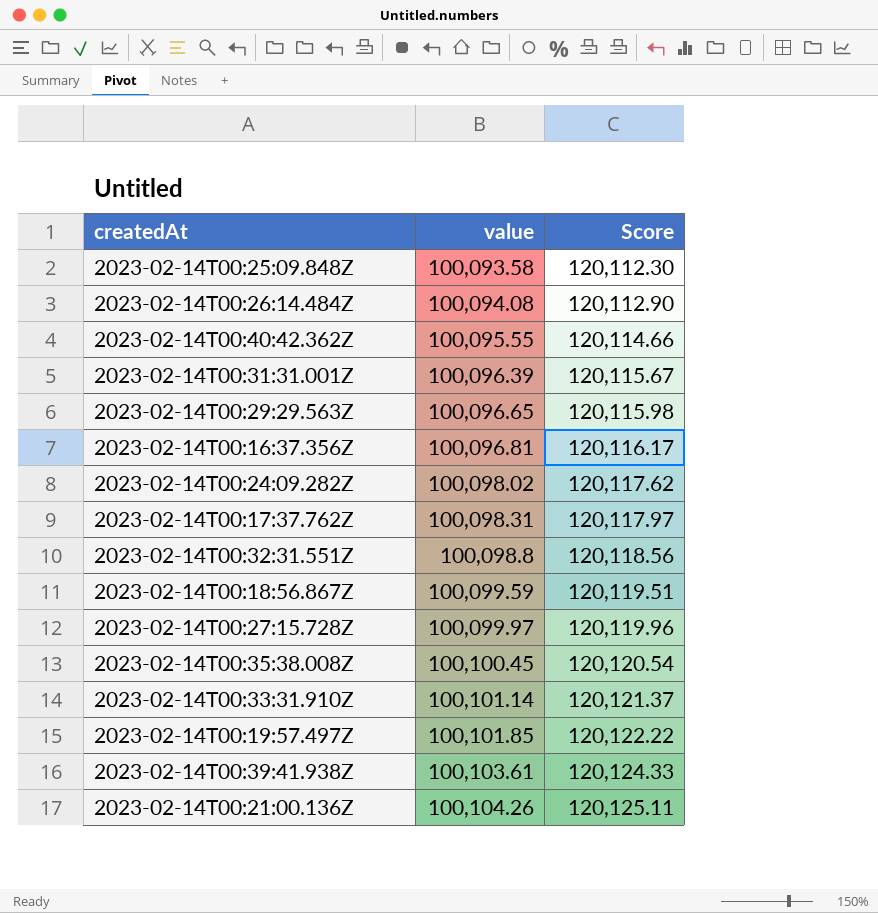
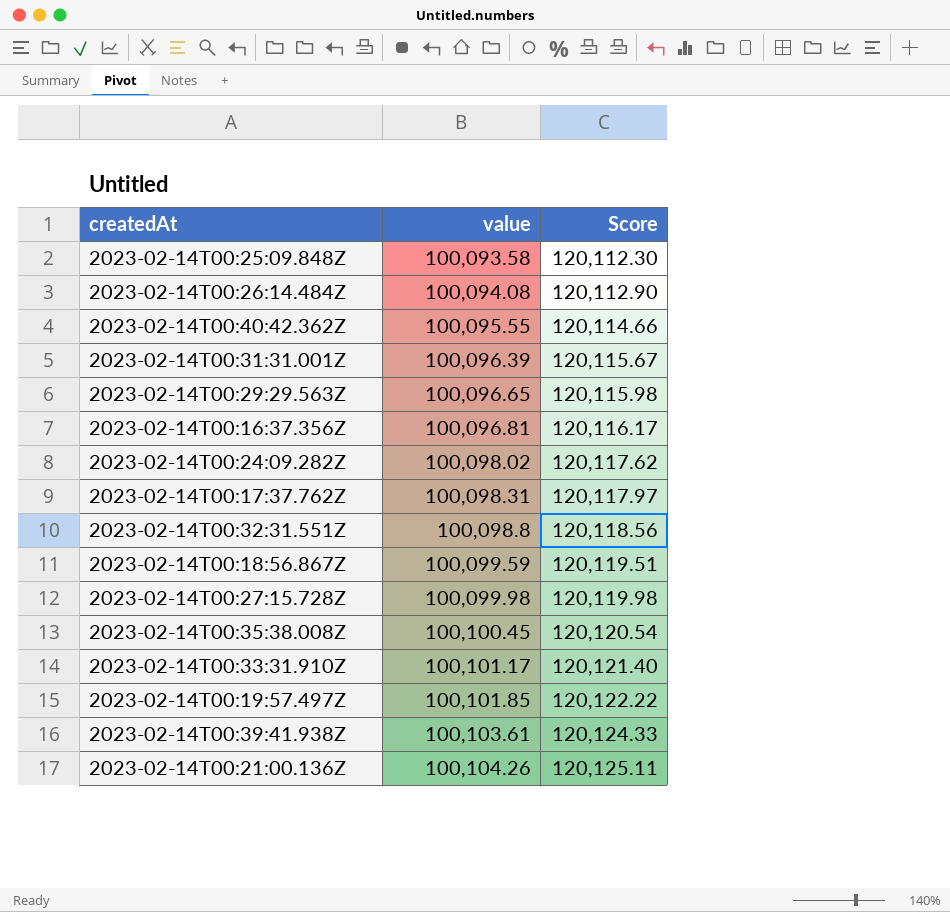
2023-02-14T00:27:15.728Z | value: 100,099.97 -> 100,099.98
2023-02-14T00:27:15.728Z | Score: 120,119.96 -> 120,119.98
2023-02-14T00:33:31.910Z | value: 100,101.14 -> 100,101.17
2023-02-14T00:33:31.910Z | Score: 120,121.37 -> 120,121.40

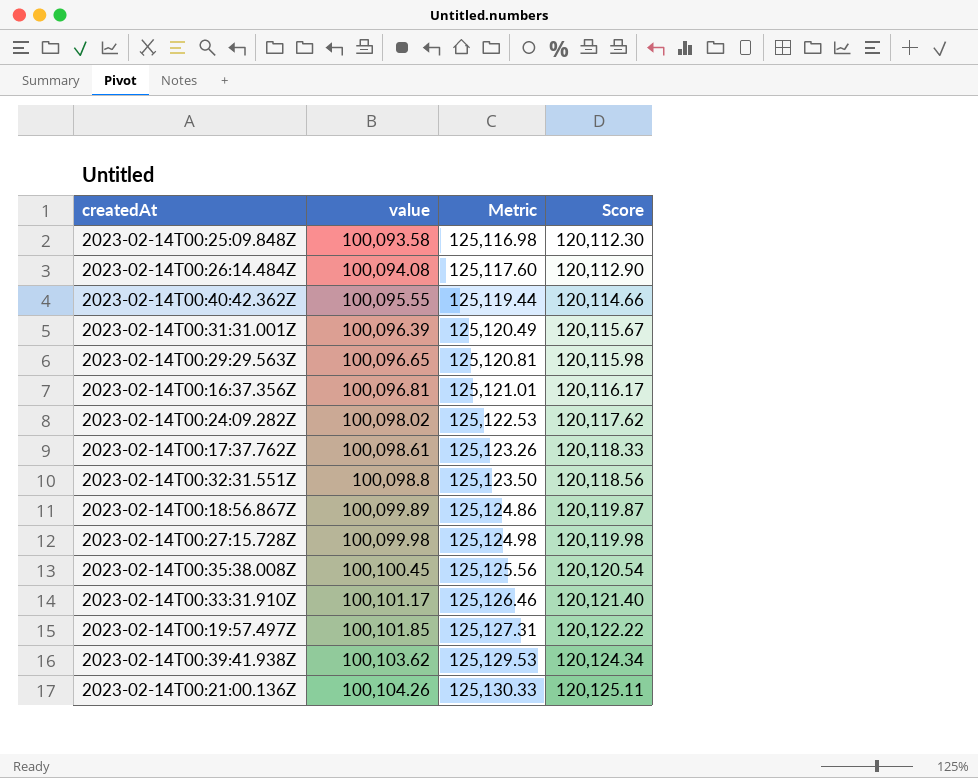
column Metric | formula: none -> [value] * 1.25
2023-02-14T00:17:37.762Z | value: 100,098.31 -> 100,098.61
2023-02-14T00:17:37.762Z | Score: 120,117.97 -> 120,118.33
2023-02-14T00:18:56.867Z | value: 100,099.59 -> 100,099.89
2023-02-14T00:18:56.867Z | Score: 120,119.51 -> 120,119.87
2023-02-14T00:39:41.938Z | value: 100,103.61 -> 100,103.62
2023-02-14T00:39:41.938Z | Score: 120,124.33 -> 120,124.34

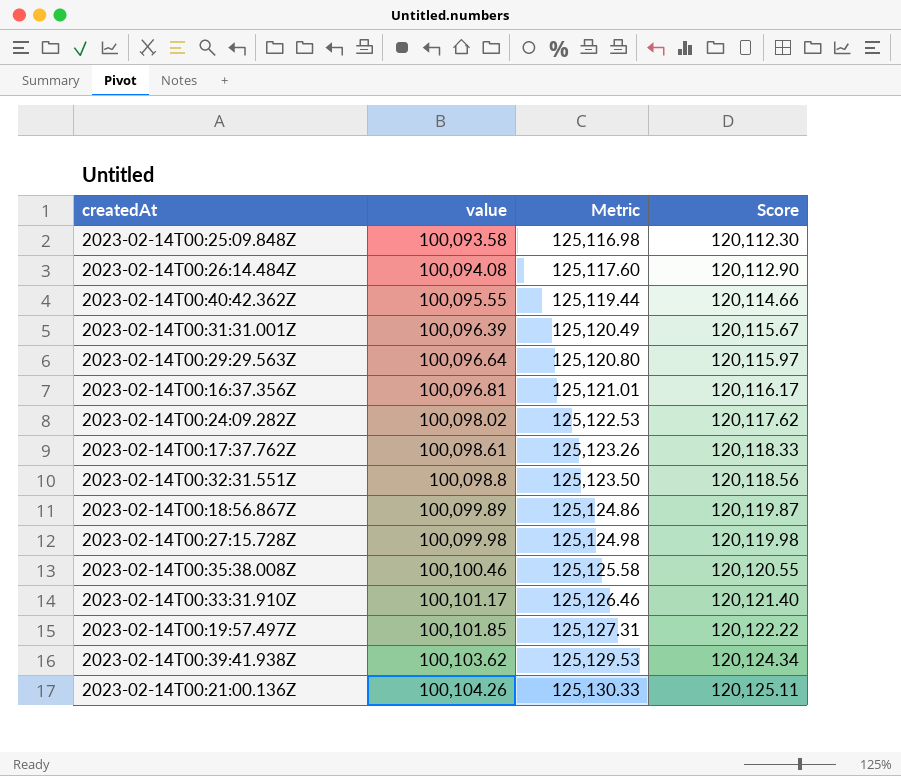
2023-02-14T00:29:29.563Z | value: 100,096.65 -> 100,096.64
2023-02-14T00:29:29.563Z | Metric: 125,120.81 -> 125,120.80
2023-02-14T00:29:29.563Z | Score: 120,115.98 -> 120,115.97
2023-02-14T00:35:38.008Z | value: 100,100.45 -> 100,100.46
2023-02-14T00:35:38.008Z | Metric: 125,125.56 -> 125,125.58
2023-02-14T00:35:38.008Z | Score: 120,120.54 -> 120,120.55

